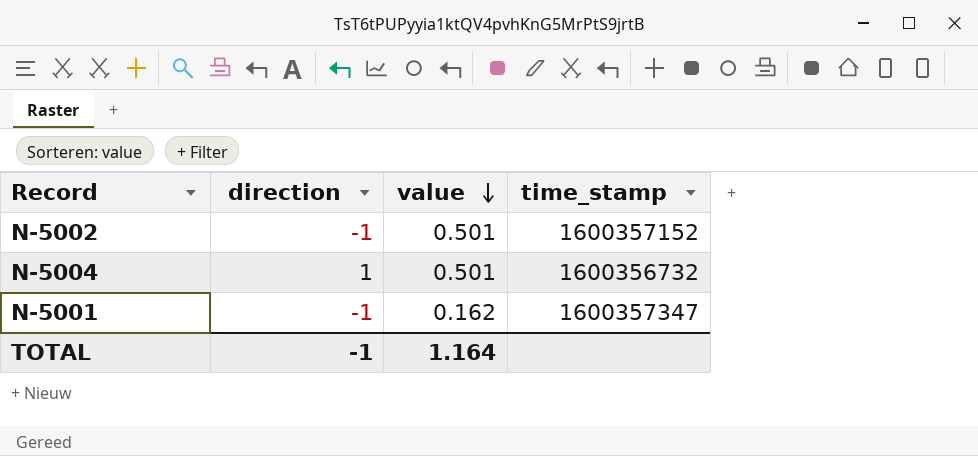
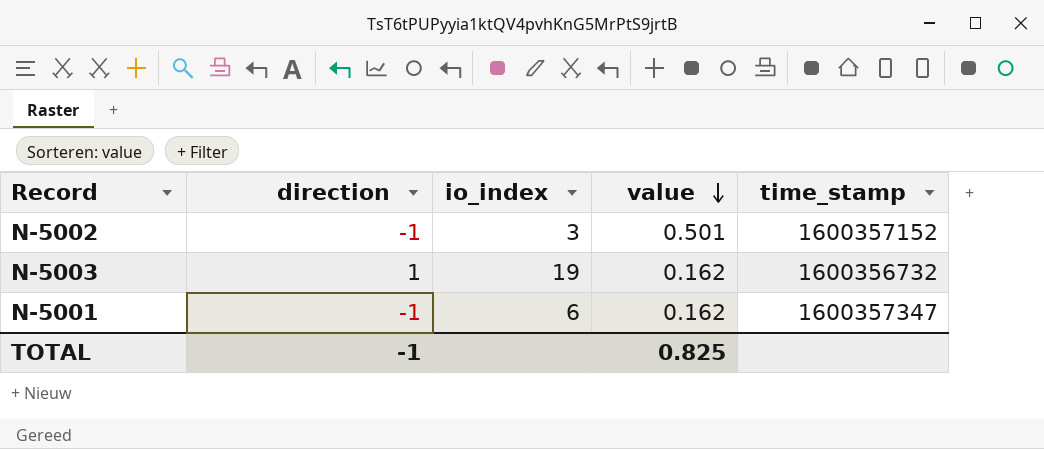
column io_index | position: none -> 3
row N-5004: 1 | 0.501 | 1600356732 -> none
row N-5003: none -> 1 | 19 | 0.162 | 1600356732
TOTAL | value: 1.164 -> 0.825

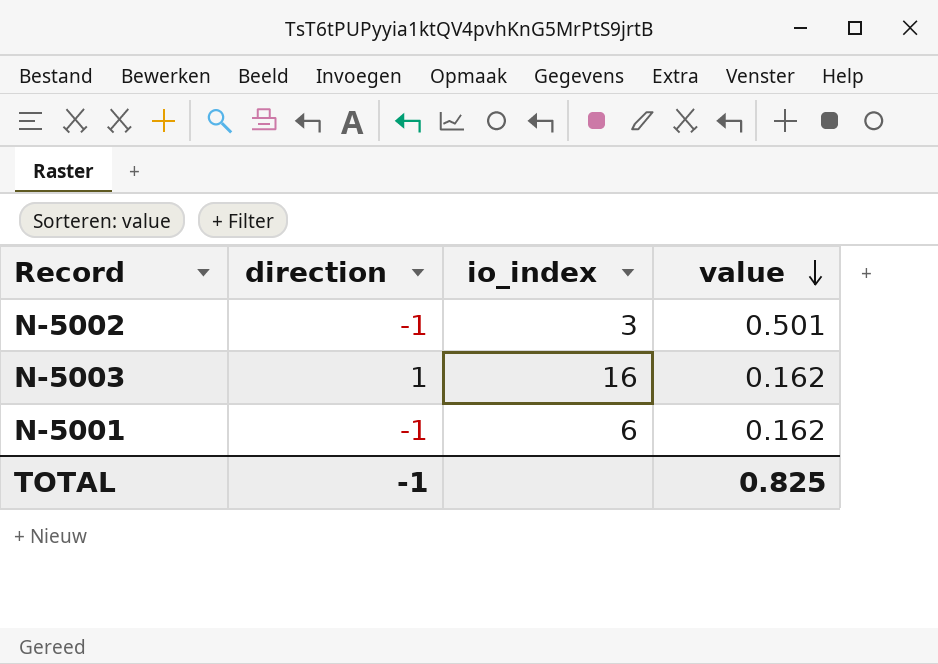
column time_stamp | position: 5 -> none
N-5003 | io_index: 19 -> 16

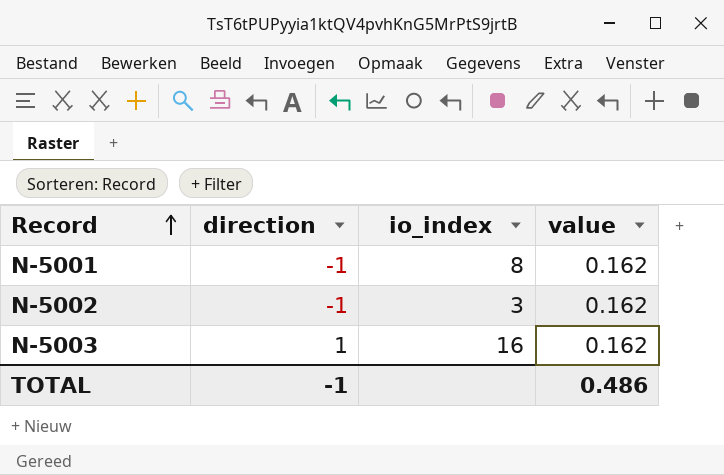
row order: value descending -> Record ascending
N-5001 | io_index: 6 -> 8
N-5002 | value: 0.501 -> 0.162
TOTAL | value: 0.825 -> 0.486

